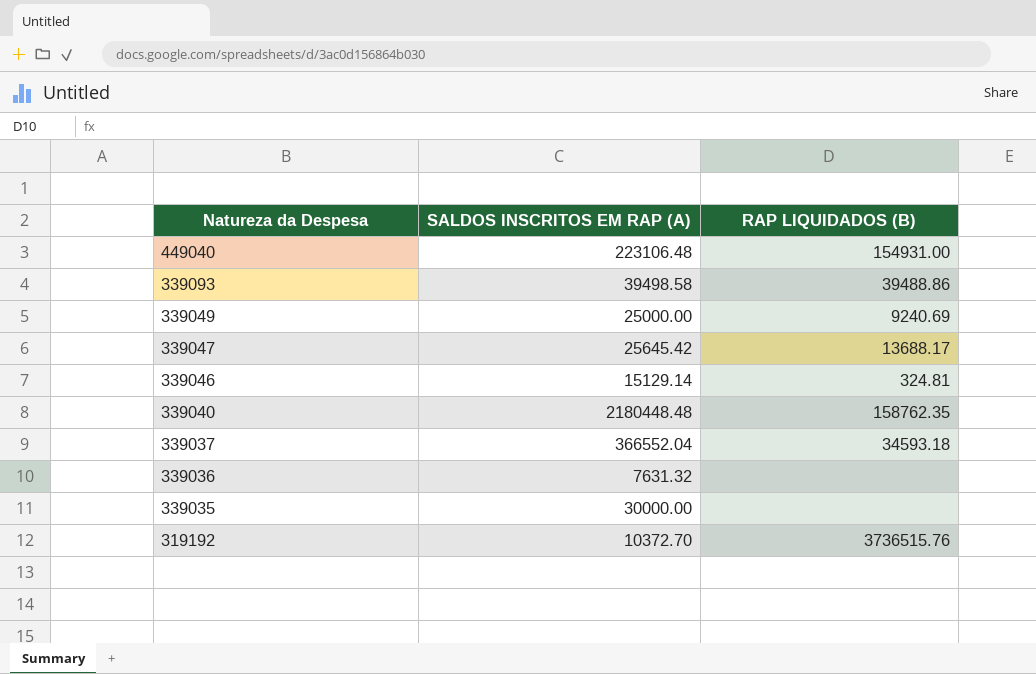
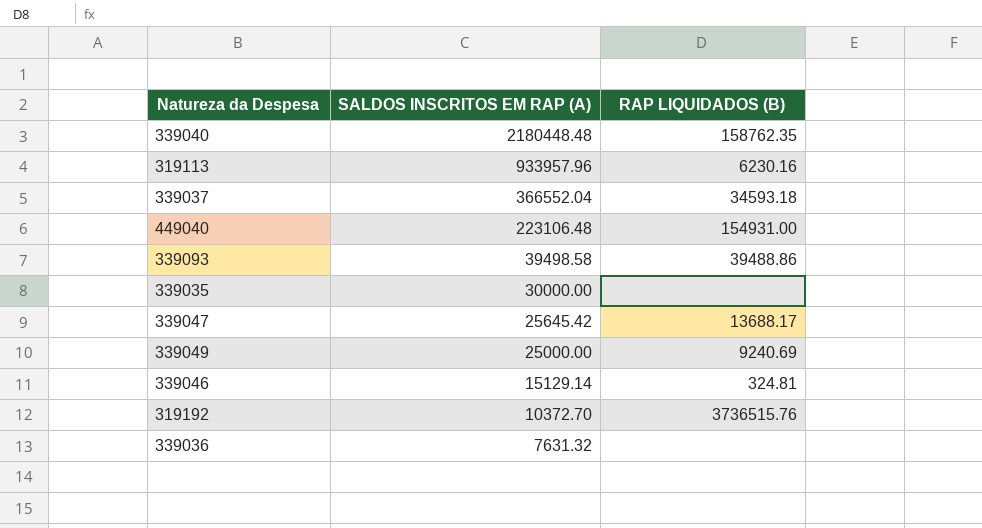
row order: Natureza da Despesa descending -> SALDOS INSCRITOS EM RAP (A) descending
row 319113: none -> 933957.96 | 6230.16

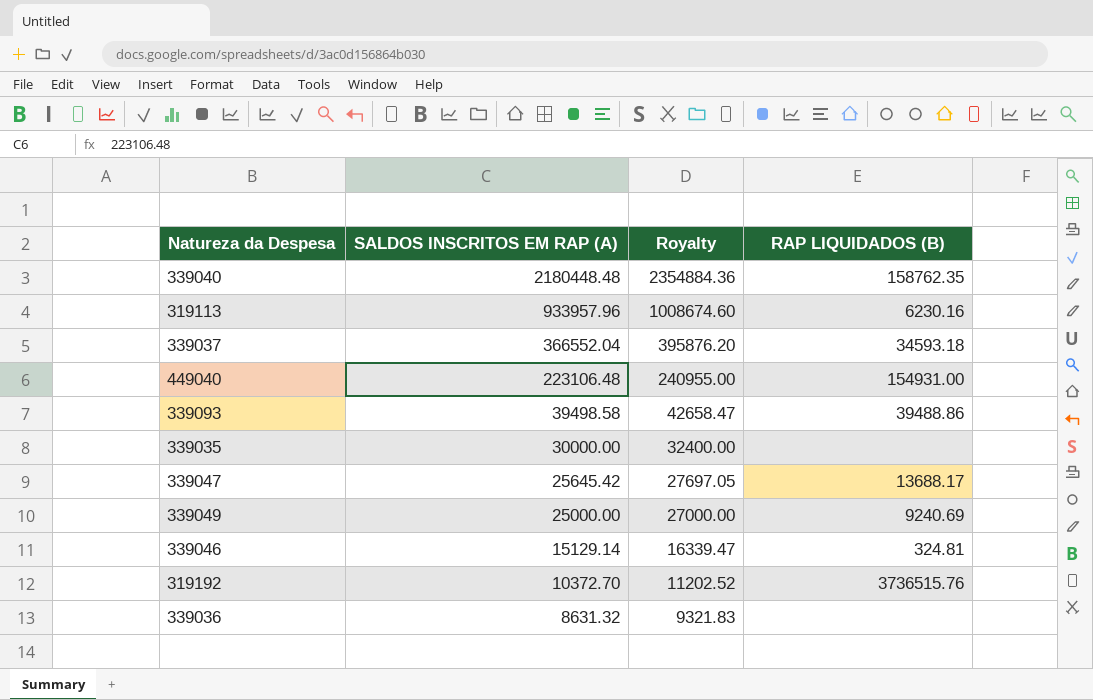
column Royalty | formula: none -> [SALDOS INSCRITOS EM RAP (A)] * 1.08
339036 | SALDOS INSCRITOS EM RAP (A): 7631.32 -> 8631.32

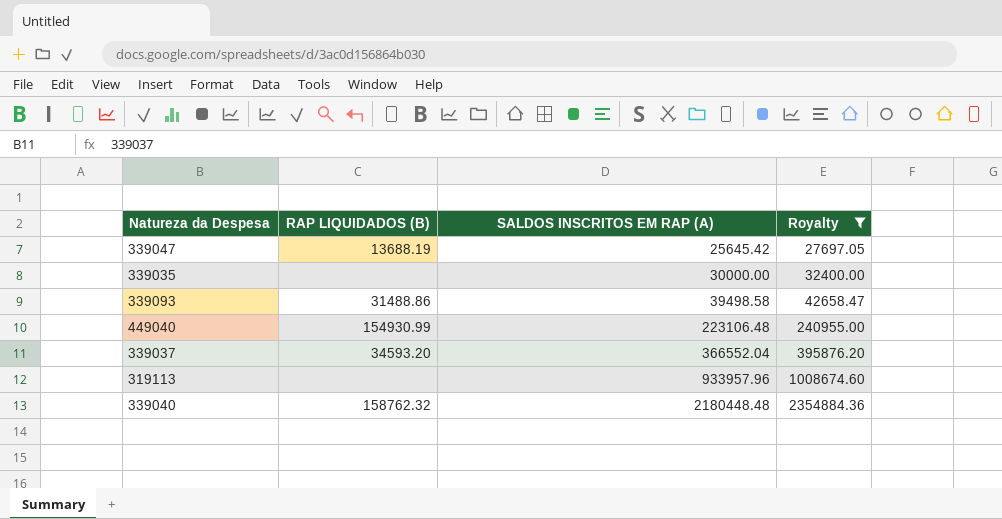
filter: none -> Royalty >= 27697.05
row order: SALDOS INSCRITOS EM RAP (A) descending -> SALDOS INSCRITOS EM RAP (A) ascending
column RAP LIQUIDADOS (B) | position: 4 -> 2
339047 | RAP LIQUIDADOS (B): 13688.17 -> 13688.19
339093 | RAP LIQUIDADOS (B): 39488.86 -> 31488.86
449040 | RAP LIQUIDADOS (B): 154931.00 -> 154930.99
339037 | RAP LIQUIDADOS (B): 34593.18 -> 34593.20
319113 | RAP LIQUIDADOS (B): 6230.16 -> none
339040 | RAP LIQUIDADOS (B): 158762.35 -> 158762.32

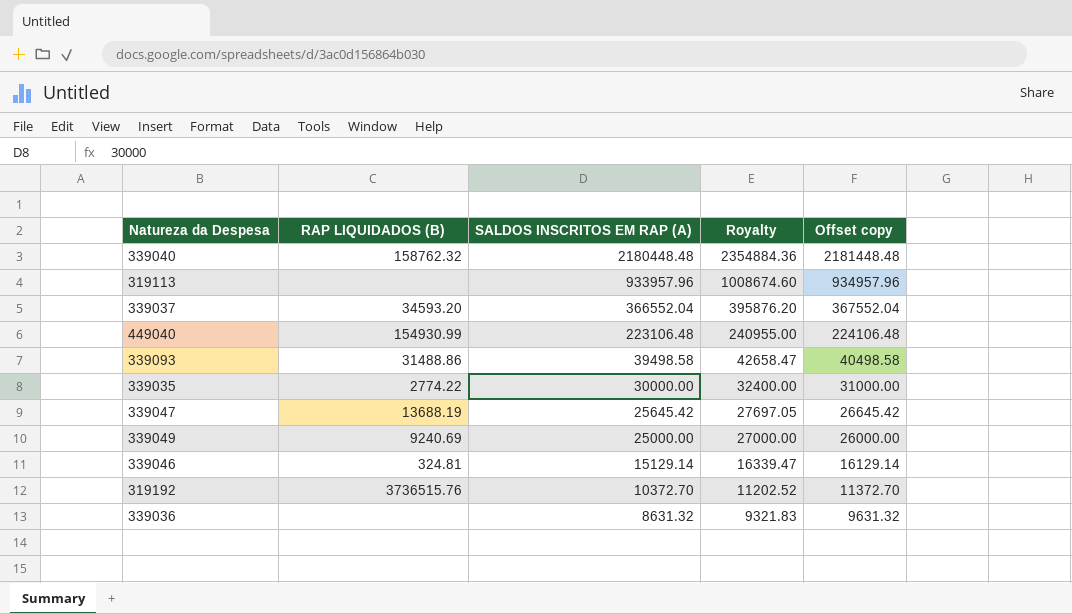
filter: Royalty >= 27697.05 -> none
row order: SALDOS INSCRITOS EM RAP (A) ascending -> SALDOS INSCRITOS EM RAP (A) descending
column Offset copy | formula: none -> [SALDOS INSCRITOS EM RAP (A)] + 1000
339035 | RAP LIQUIDADOS (B): none -> 2774.22

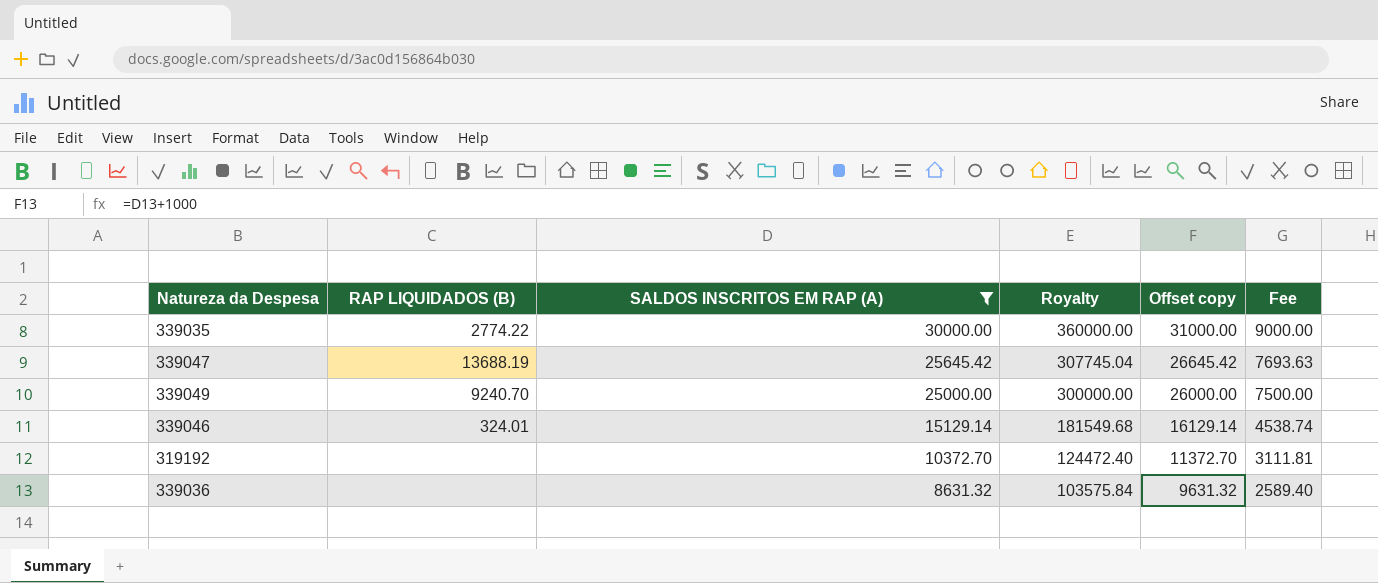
filter: none -> SALDOS INSCRITOS EM RAP (A) <= 30000.00
column Royalty | formula: [SALDOS INSCRITOS EM RAP (A)] * 1.08 -> [SALDOS INSCRITOS EM RAP (A)] * 12
column Fee | formula: none -> [SALDOS INSCRITOS EM RAP (A)] * 0.3
339049 | RAP LIQUIDADOS (B): 9240.69 -> 9240.70
339046 | RAP LIQUIDADOS (B): 324.81 -> 324.01
319192 | RAP LIQUIDADOS (B): 3736515.76 -> none

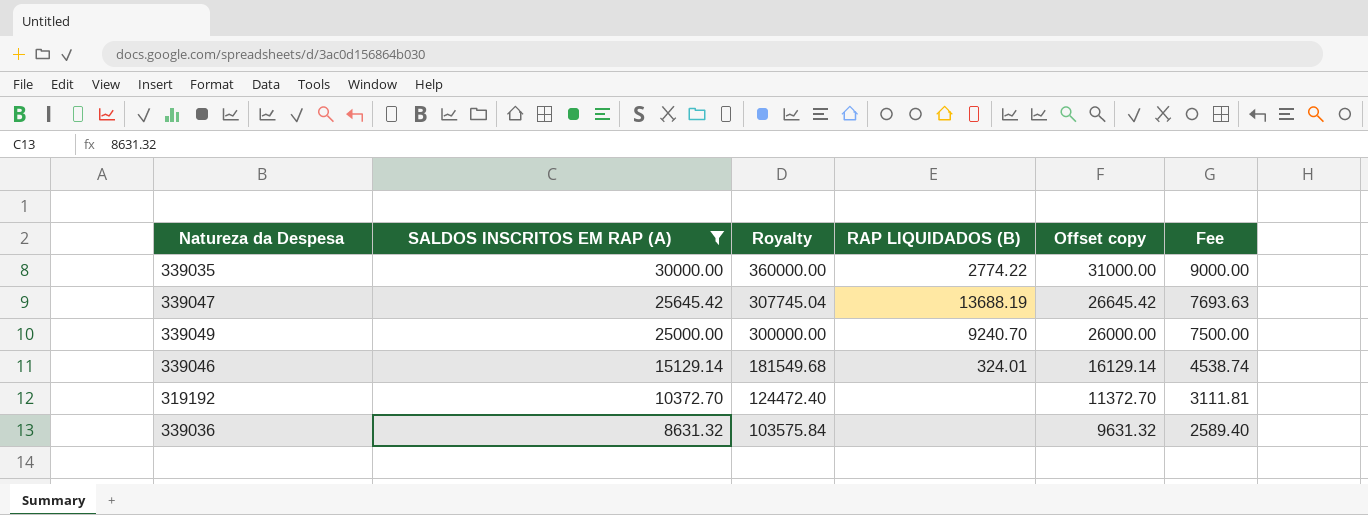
column RAP LIQUIDADOS (B) | position: 2 -> 4

